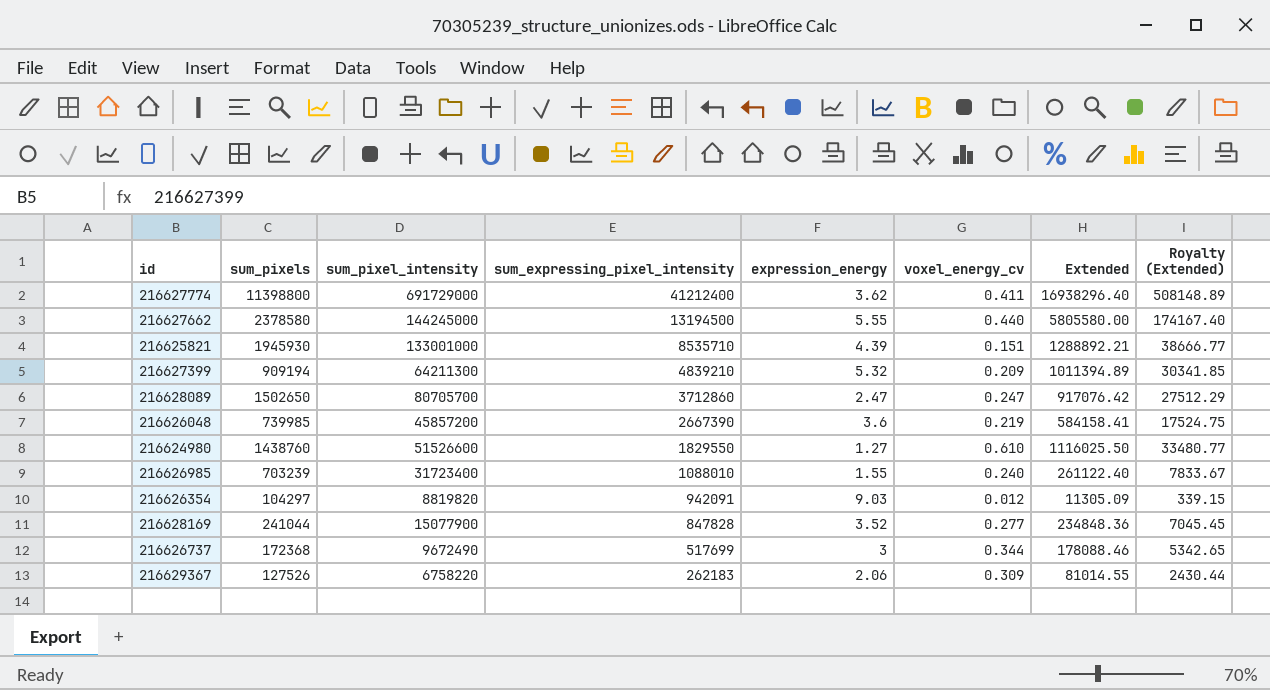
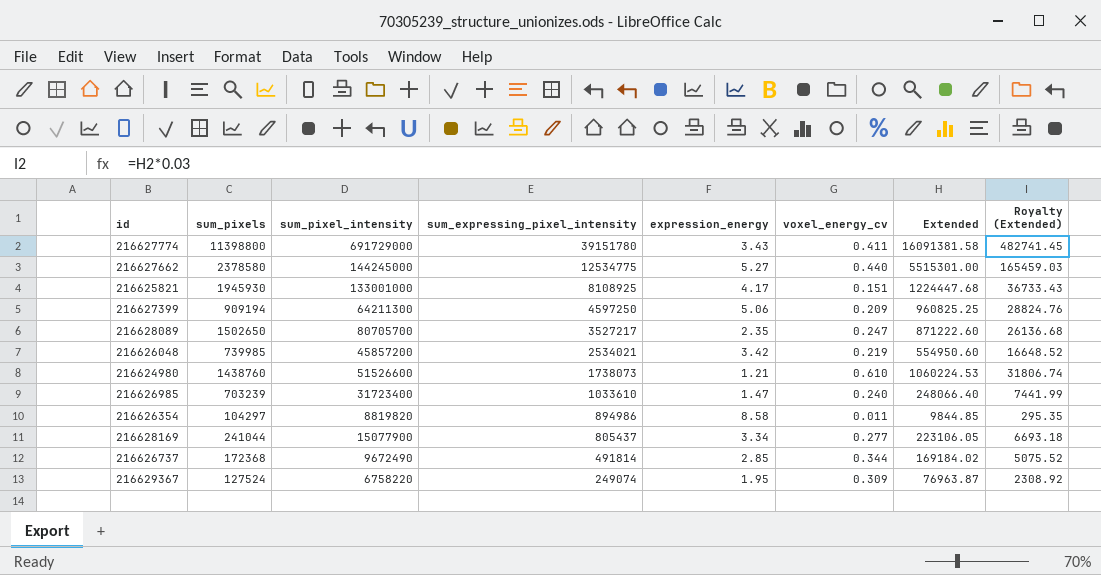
216627774 | sum_expressing_pixel_intensity: 41212400 -> 39151780
216627774 | expression_energy: 3.62 -> 3.43
216627774 | Extended: 16938296.40 -> 16091381.58
216627774 | Royalty (Extended): 508148.89 -> 482741.45
216627662 | sum_expressing_pixel_intensity: 13194500 -> 12534775
216627662 | expression_energy: 5.55 -> 5.27
216627662 | Extended: 5805580.00 -> 5515301.00
216627662 | Royalty (Extended): 174167.40 -> 165459.03
216625821 | sum_expressing_pixel_intensity: 8535710 -> 8108925
216625821 | expression_energy: 4.39 -> 4.17
216625821 | Extended: 1288892.21 -> 1224447.68
216625821 | Royalty (Extended): 38666.77 -> 36733.43
216627399 | sum_expressing_pixel_intensity: 4839210 -> 4597250
216627399 | expression_energy: 5.32 -> 5.06
216627399 | Extended: 1011394.89 -> 960825.25
216627399 | Royalty (Extended): 30341.85 -> 28824.76
216628089 | sum_expressing_pixel_intensity: 3712860 -> 3527217
216628089 | expression_energy: 2.47 -> 2.35
216628089 | Extended: 917076.42 -> 871222.60
216628089 | Royalty (Extended): 27512.29 -> 26136.68
216626048 | sum_expressing_pixel_intensity: 2667390 -> 2534021
216626048 | expression_energy: 3.6 -> 3.42
216626048 | Extended: 584158.41 -> 554950.60
216626048 | Royalty (Extended): 17524.75 -> 16648.52
216624980 | sum_expressing_pixel_intensity: 1829550 -> 1738073
216624980 | expression_energy: 1.27 -> 1.21
216624980 | Extended: 1116025.50 -> 1060224.53
216624980 | Royalty (Extended): 33480.77 -> 31806.74
216626985 | sum_expressing_pixel_intensity: 1088010 -> 1033610
216626985 | expression_energy: 1.55 -> 1.47
216626985 | Extended: 261122.40 -> 248066.40
216626985 | Royalty (Extended): 7833.67 -> 7441.99
216626354 | sum_expressing_pixel_intensity: 942091 -> 894986
216626354 | expression_energy: 9.03 -> 8.58
216626354 | voxel_energy_cv: 0.012 -> 0.011
216626354 | Extended: 11305.09 -> 9844.85
216626354 | Royalty (Extended): 339.15 -> 295.35
216628169 | sum_expressing_pixel_intensity: 847828 -> 805437
216628169 | expression_energy: 3.52 -> 3.34
216628169 | Extended: 234848.36 -> 223106.05
216628169 | Royalty (Extended): 7045.45 -> 6693.18
216626737 | sum_expressing_pixel_intensity: 517699 -> 491814
216626737 | expression_energy: 3 -> 2.85
216626737 | Extended: 178088.46 -> 169184.02
216626737 | Royalty (Extended): 5342.65 -> 5075.52
216629367 | sum_pixels: 127526 -> 127524
216629367 | sum_expressing_pixel_intensity: 262183 -> 249074
216629367 | expression_energy: 2.06 -> 1.95
216629367 | Extended: 81014.55 -> 76963.87
216629367 | Royalty (Extended): 2430.44 -> 2308.92

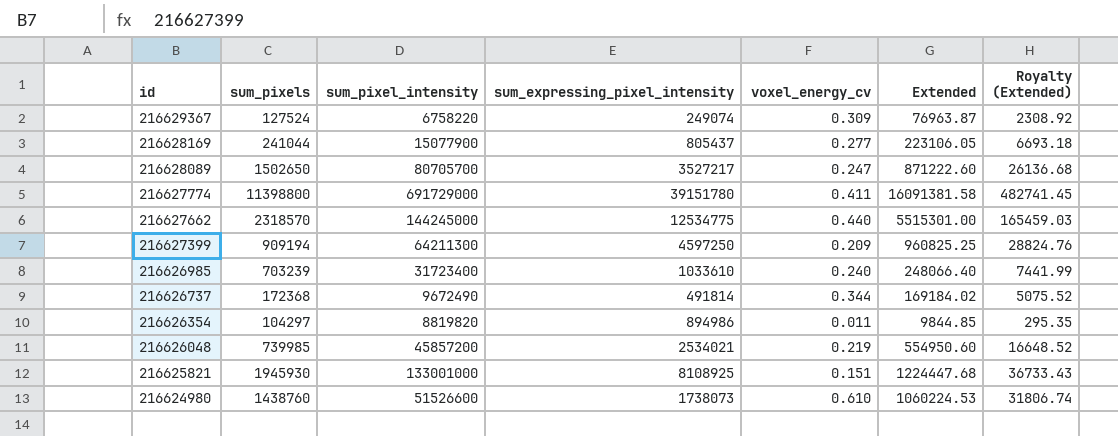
row order: sum_expressing_pixel_intensity descending -> id descending
column expression_energy | formula: [sum_expressing_pixel_intensity] / [sum_pixels] -> none
216627662 | sum_pixels: 2378580 -> 2318570

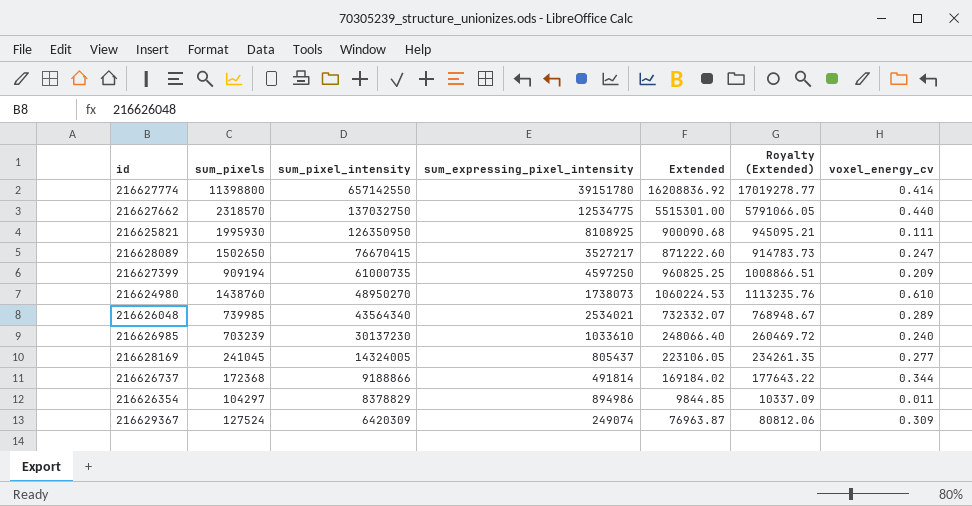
row order: id descending -> sum_pixel_intensity descending
column Royalty (Extended) | formula: [Extended] * 0.03 -> [Extended] * 1.05
column voxel_energy_cv | position: 5 -> 7
216627774 | sum_pixel_intensity: 691729000 -> 657142550
216627774 | Extended: 16091381.58 -> 16208836.92
216627774 | voxel_energy_cv: 0.411 -> 0.414
216627662 | sum_pixel_intensity: 144245000 -> 137032750
216625821 | sum_pixels: 1945930 -> 1995930
216625821 | sum_pixel_intensity: 133001000 -> 126350950
216625821 | Extended: 1224447.68 -> 900090.68
216625821 | voxel_energy_cv: 0.151 -> 0.111
216628089 | sum_pixel_intensity: 80705700 -> 76670415
216627399 | sum_pixel_intensity: 64211300 -> 61000735
216624980 | sum_pixel_intensity: 51526600 -> 48950270
216626048 | sum_pixel_intensity: 45857200 -> 43564340
216626048 | Extended: 554950.60 -> 732332.07
216626048 | voxel_energy_cv: 0.219 -> 0.289
216626985 | sum_pixel_intensity: 31723400 -> 30137230
216628169 | sum_pixels: 241044 -> 241045
216628169 | sum_pixel_intensity: 15077900 -> 14324005
216626737 | sum_pixel_intensity: 9672490 -> 9188866
216626354 | sum_pixel_intensity: 8819820 -> 8378829
216629367 | sum_pixel_intensity: 6758220 -> 6420309

